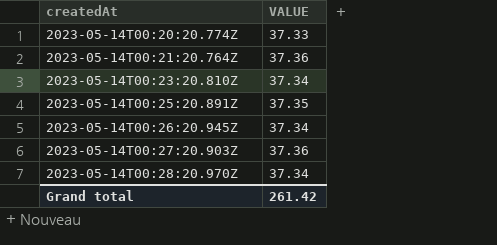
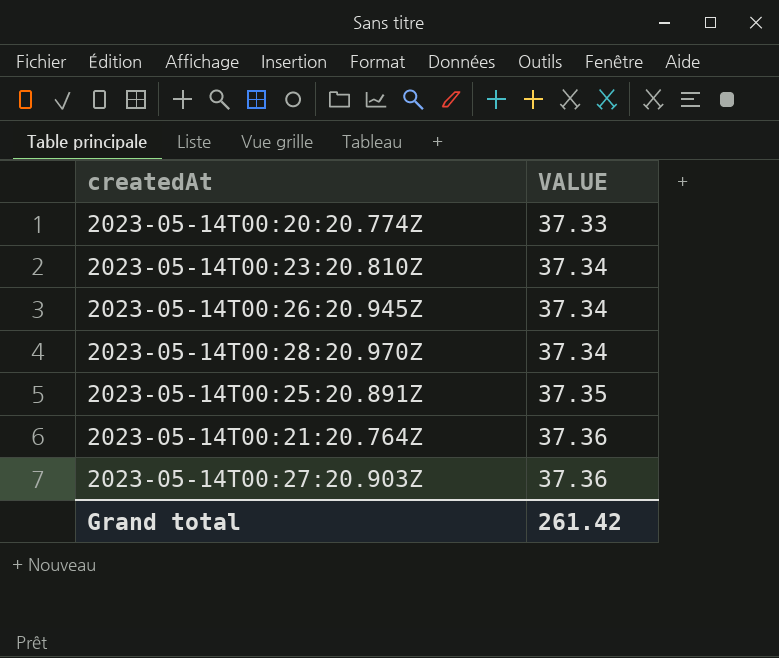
row order: createdAt ascending -> VALUE ascending

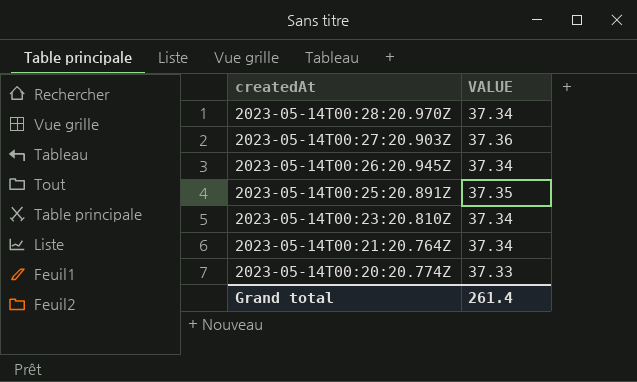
row order: VALUE ascending -> createdAt descending
2023-05-14T00:21:20.764Z | VALUE: 37.36 -> 37.34
Grand total | VALUE: 261.42 -> 261.4

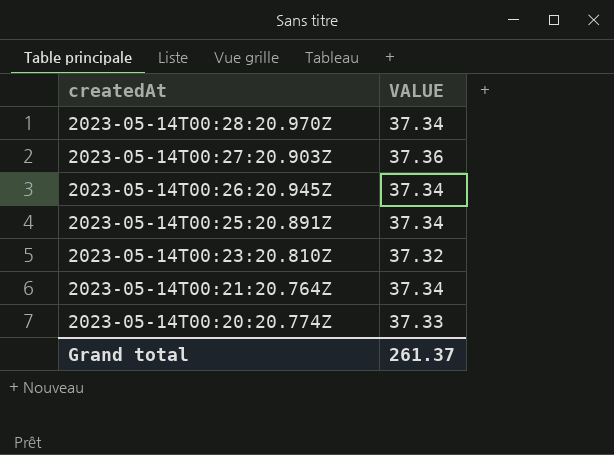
2023-05-14T00:25:20.891Z | VALUE: 37.35 -> 37.34
2023-05-14T00:23:20.810Z | VALUE: 37.34 -> 37.32
Grand total | VALUE: 261.4 -> 261.37

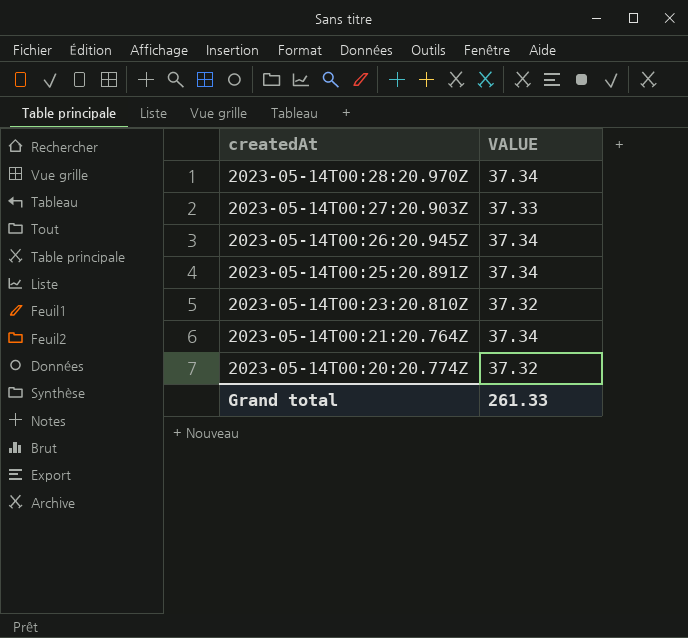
2023-05-14T00:27:20.903Z | VALUE: 37.36 -> 37.33
2023-05-14T00:20:20.774Z | VALUE: 37.33 -> 37.32
Grand total | VALUE: 261.37 -> 261.33

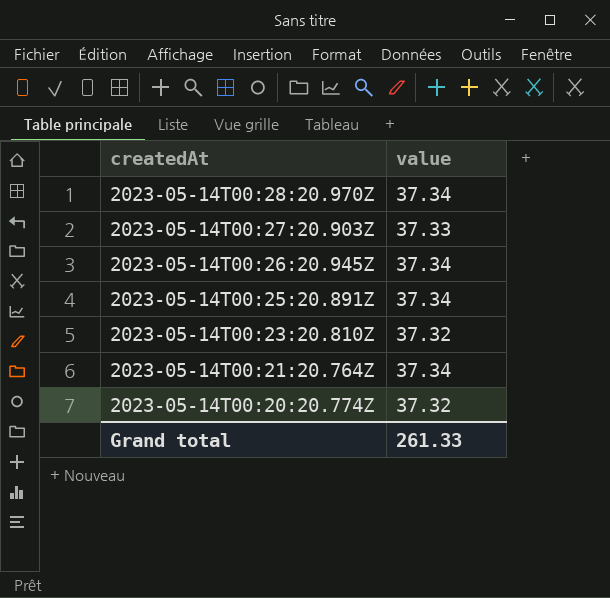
column name: VALUE -> value

